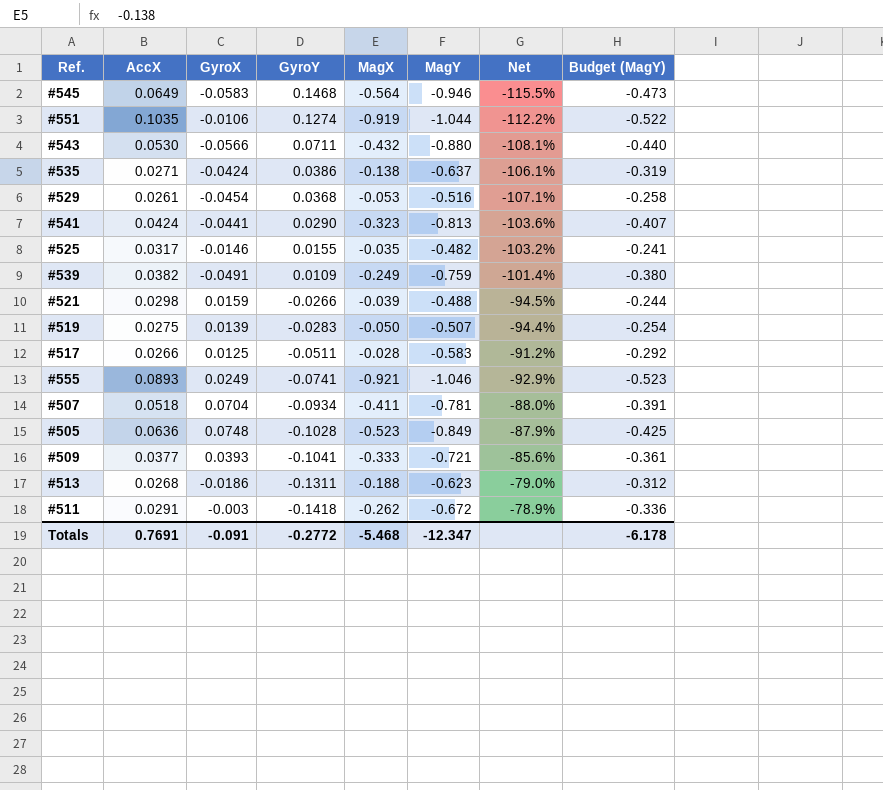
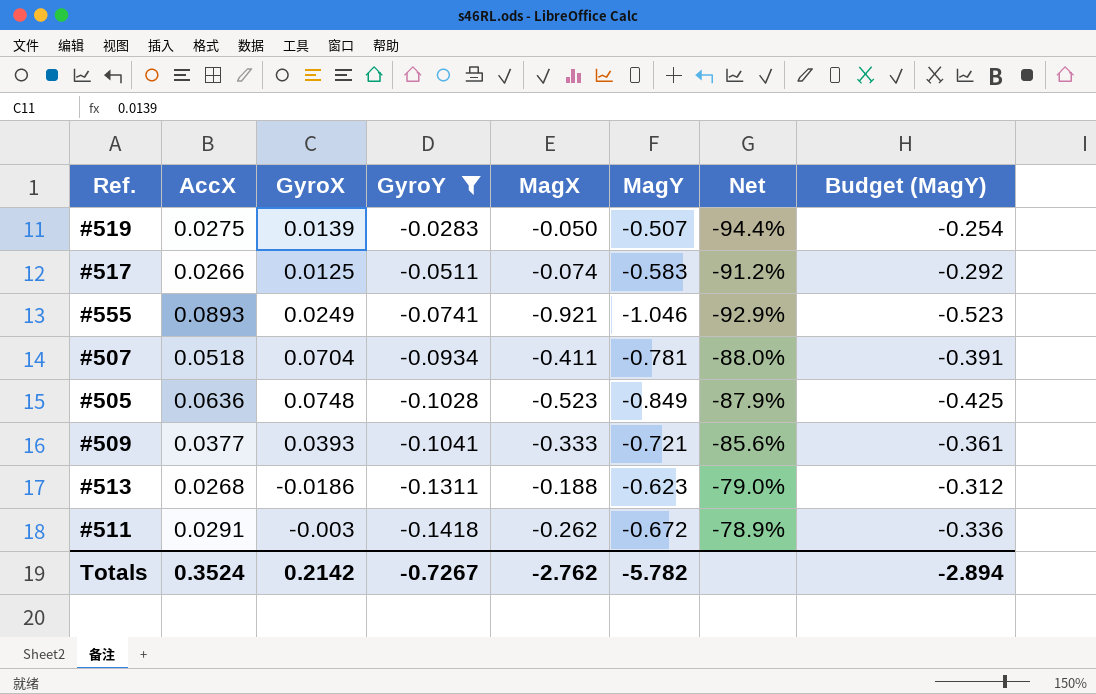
filter: none -> GyroY <= -0.0283
#517 | MagX: -0.028 -> -0.074
Totals | AccX: 0.7691 -> 0.3524
Totals | GyroX: -0.091 -> 0.2142
Totals | GyroY: -0.2772 -> -0.7267
Totals | MagX: -5.468 -> -2.762
Totals | MagY: -12.347 -> -5.782
Totals | Budget (MagY): -6.178 -> -2.894

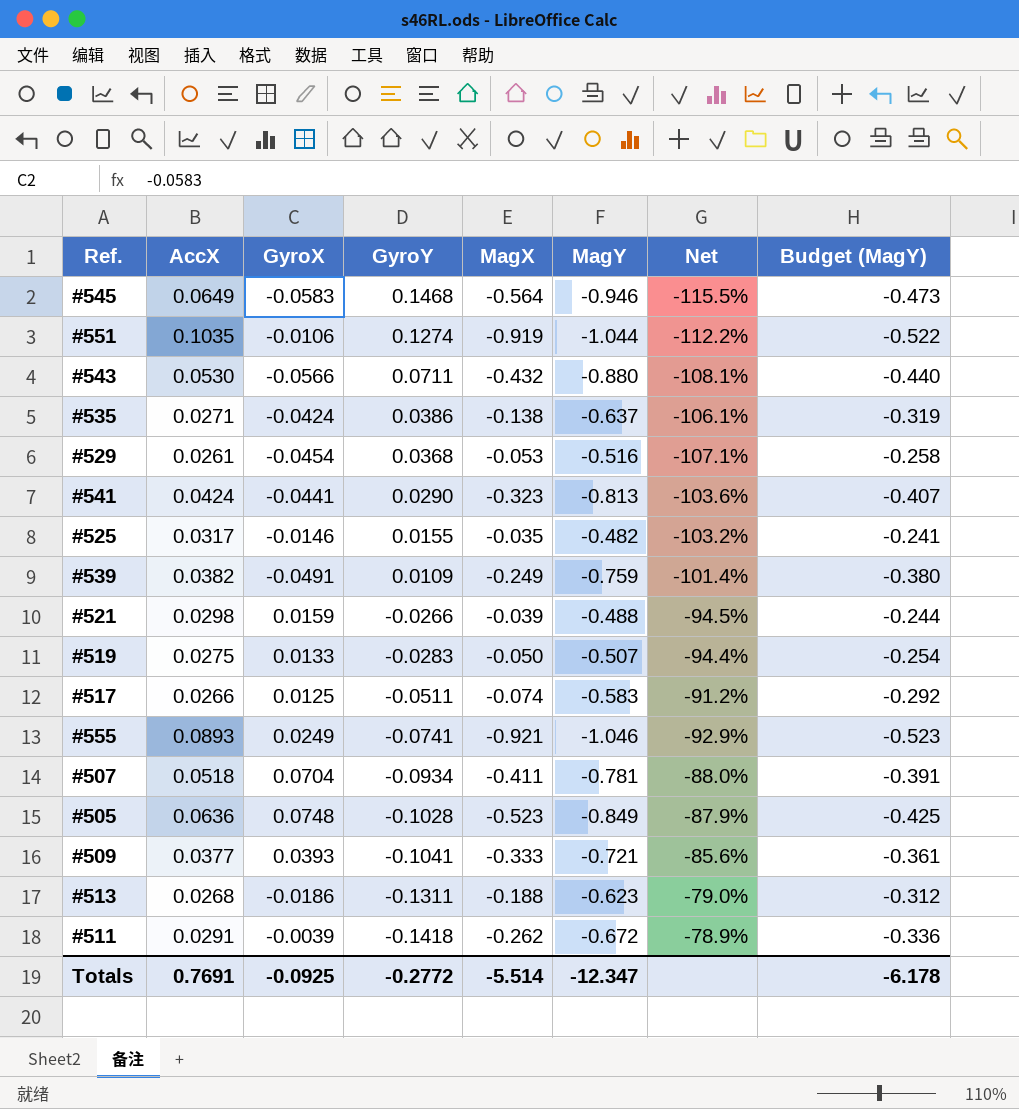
filter: GyroY <= -0.0283 -> none
#519 | GyroX: 0.0139 -> 0.0133
#511 | GyroX: -0.003 -> -0.0039
Totals | AccX: 0.3524 -> 0.7691
Totals | GyroX: 0.2142 -> -0.0925
Totals | GyroY: -0.7267 -> -0.2772
Totals | MagX: -2.762 -> -5.514
Totals | MagY: -5.782 -> -12.347
Totals | Budget (MagY): -2.894 -> -6.178

